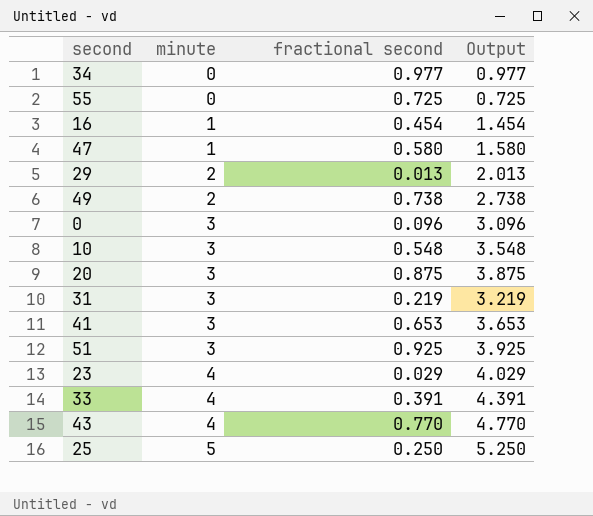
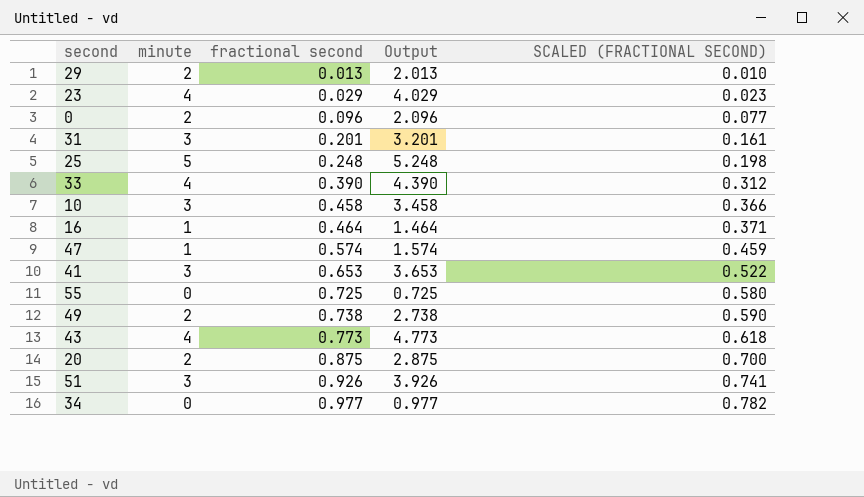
row order: minute ascending -> fractional second ascending
column SCALED (FRACTIONAL SECOND) | formula: none -> [fractional second] * 0.8
0 | minute: 3 -> 2
0 | Output: 3.096 -> 2.096
31 | fractional second: 0.219 -> 0.201
31 | Output: 3.219 -> 3.201
25 | fractional second: 0.250 -> 0.248
25 | Output: 5.250 -> 5.248
33 | fractional second: 0.391 -> 0.390
33 | Output: 4.391 -> 4.390
10 | fractional second: 0.548 -> 0.458
10 | Output: 3.548 -> 3.458
16 | fractional second: 0.454 -> 0.464
16 | Output: 1.454 -> 1.464
47 | fractional second: 0.580 -> 0.574
47 | Output: 1.580 -> 1.574
43 | fractional second: 0.770 -> 0.773
43 | Output: 4.770 -> 4.773
20 | minute: 3 -> 2
20 | Output: 3.875 -> 2.875
51 | fractional second: 0.925 -> 0.926
51 | Output: 3.925 -> 3.926

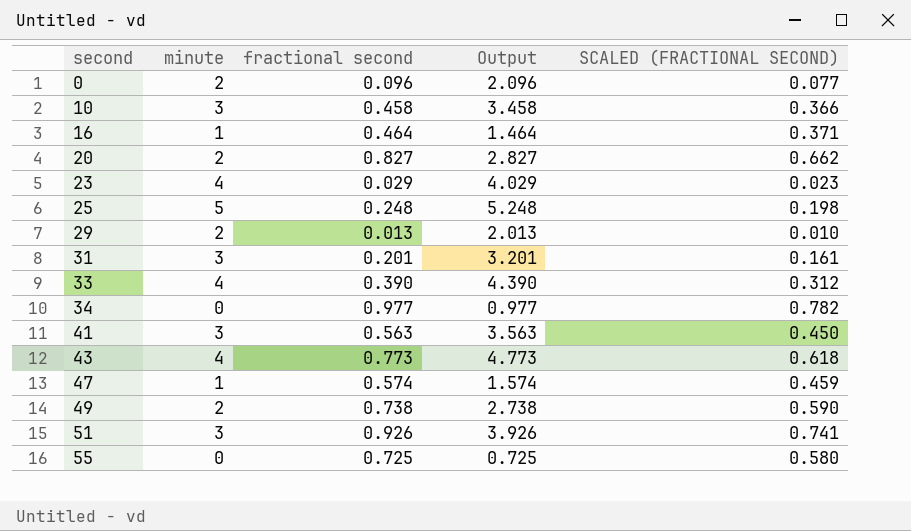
row order: fractional second ascending -> second ascending
20 | fractional second: 0.875 -> 0.827
20 | Output: 2.875 -> 2.827
20 | SCALED (FRACTIONAL SECOND): 0.700 -> 0.662
41 | fractional second: 0.653 -> 0.563
41 | Output: 3.653 -> 3.563
41 | SCALED (FRACTIONAL SECOND): 0.522 -> 0.450

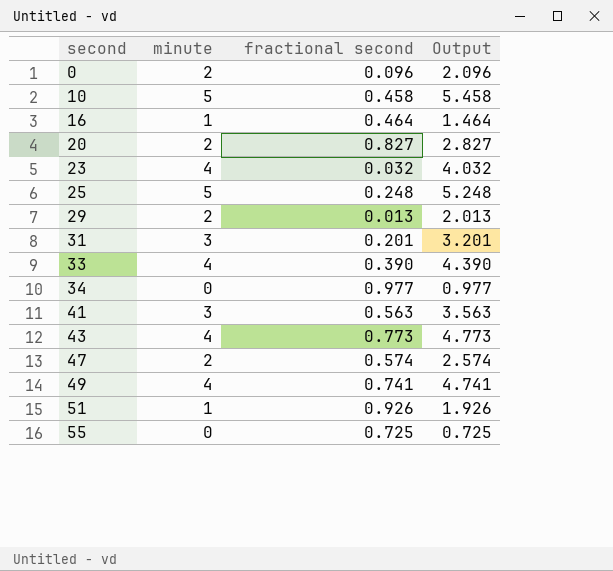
column SCALED (FRACTIONAL SECOND) | formula: [fractional second] * 0.8 -> none
10 | minute: 3 -> 5
10 | Output: 3.458 -> 5.458
23 | fractional second: 0.029 -> 0.032
23 | Output: 4.029 -> 4.032
47 | minute: 1 -> 2
47 | Output: 1.574 -> 2.574
49 | minute: 2 -> 4
49 | fractional second: 0.738 -> 0.741
49 | Output: 2.738 -> 4.741
51 | minute: 3 -> 1
51 | Output: 3.926 -> 1.926

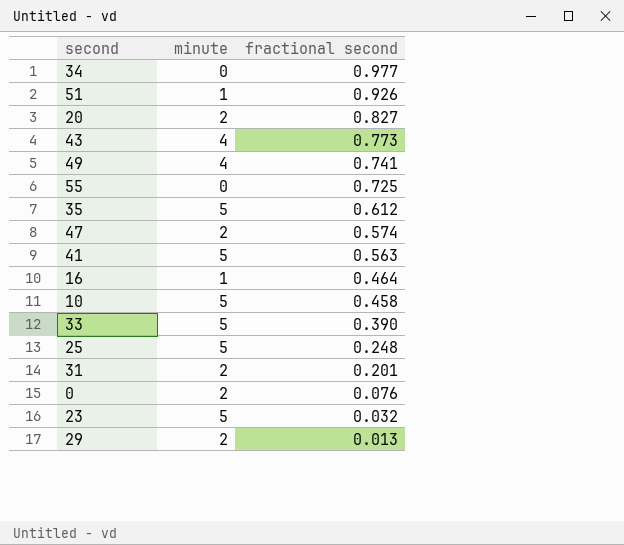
row order: second ascending -> fractional second descending
column Output | formula: [minute] + [fractional second] -> none
row 35: none -> 5 | 0.612
41 | minute: 3 -> 5
33 | minute: 4 -> 5
31 | minute: 3 -> 2
0 | fractional second: 0.096 -> 0.076
23 | minute: 4 -> 5

